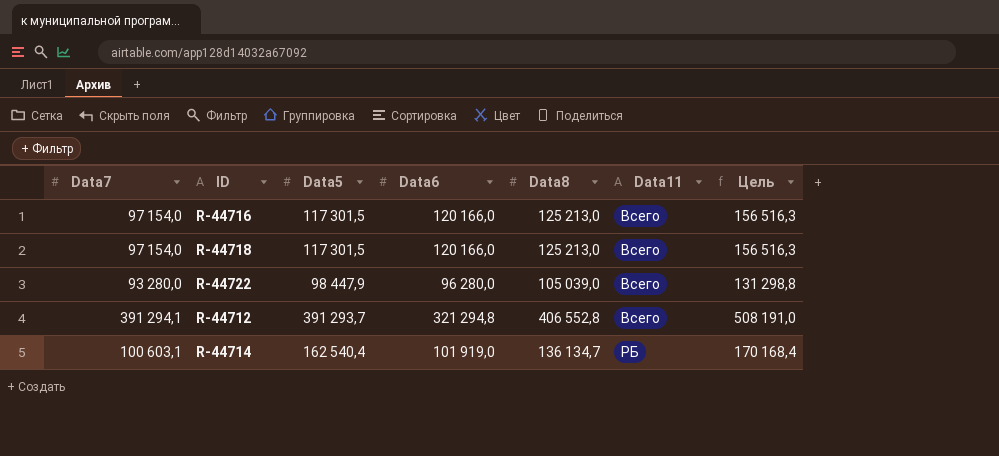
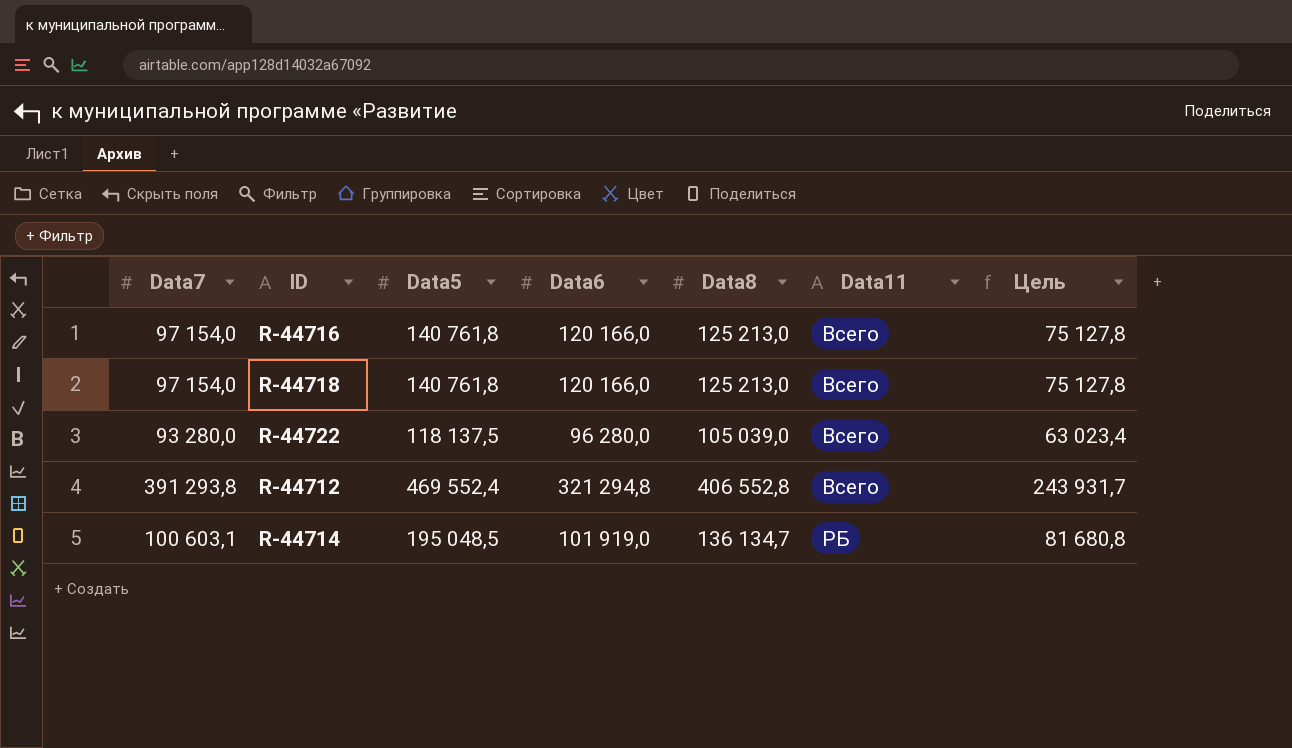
column Цель | formula: [Data8] * 1,25 -> [Data8] * 0,6
R-44716 | Data5: 117 301,5 -> 140 761,8
R-44718 | Data5: 117 301,5 -> 140 761,8
R-44722 | Data5: 98 447,9 -> 118 137,5
R-44712 | Data7: 391 294,1 -> 391 293,8
R-44712 | Data5: 391 293,7 -> 469 552,4
R-44714 | Data5: 162 540,4 -> 195 048,5

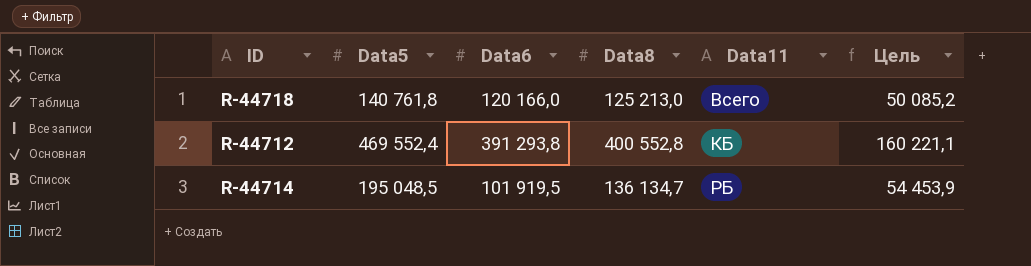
column Data7 | position: 1 -> none
column Цель | formula: [Data8] * 0,6 -> [Data8] * 0,4
row R-44716: 97 154,0 | 140 761,8 | 120 166,0 | 125 213,0 | Всего | 75 127,8 -> none
row R-44722: 93 280,0 | 118 137,5 | 96 280,0 | 105 039,0 | Всего | 63 023,4 -> none
R-44712 | Data6: 321 294,8 -> 391 293,8
R-44712 | Data8: 406 552,8 -> 400 552,8
R-44712 | Data11: Всего -> КБ
R-44714 | Data6: 101 919,0 -> 101 919,5

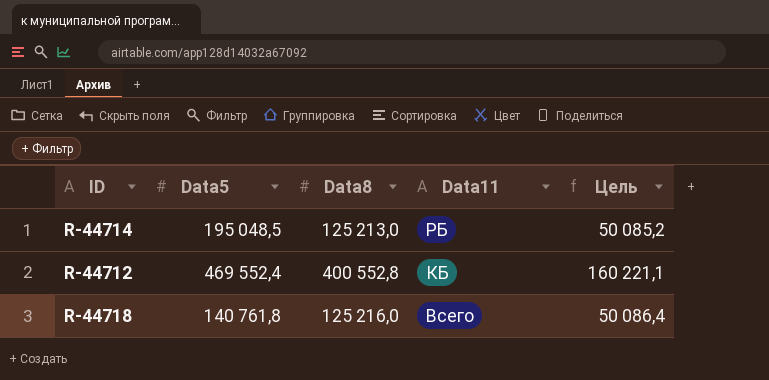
row order: Data11 ascending -> Data11 descending
column Data6 | position: 3 -> none
R-44714 | Data8: 136 134,7 -> 125 213,0
R-44714 | Цель: 54 453,9 -> 50 085,2
R-44718 | Data8: 125 213,0 -> 125 216,0
R-44718 | Цель: 50 085,2 -> 50 086,4

